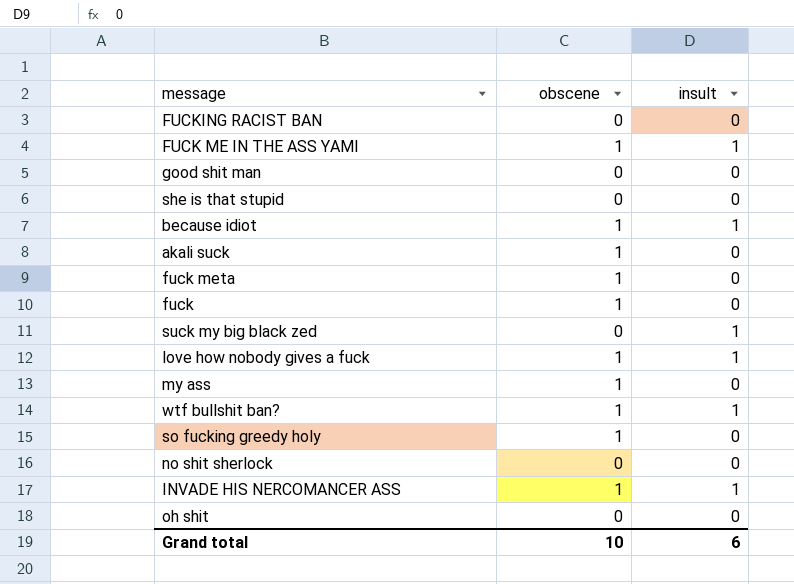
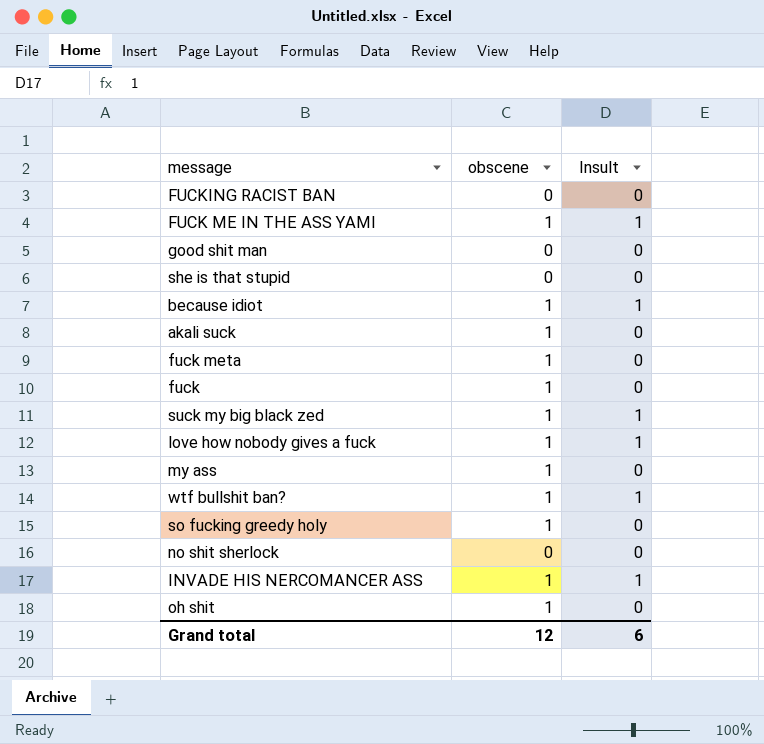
column name: insult -> Insult
suck my big black zed | obscene: 0 -> 1
oh shit | obscene: 0 -> 1
Grand total | obscene: 10 -> 12

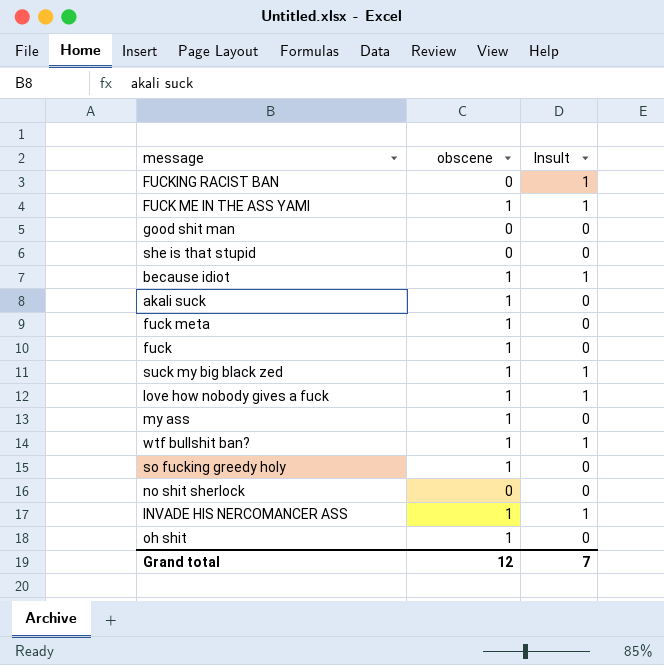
FUCKING RACIST BAN | Insult: 0 -> 1
Grand total | Insult: 6 -> 7

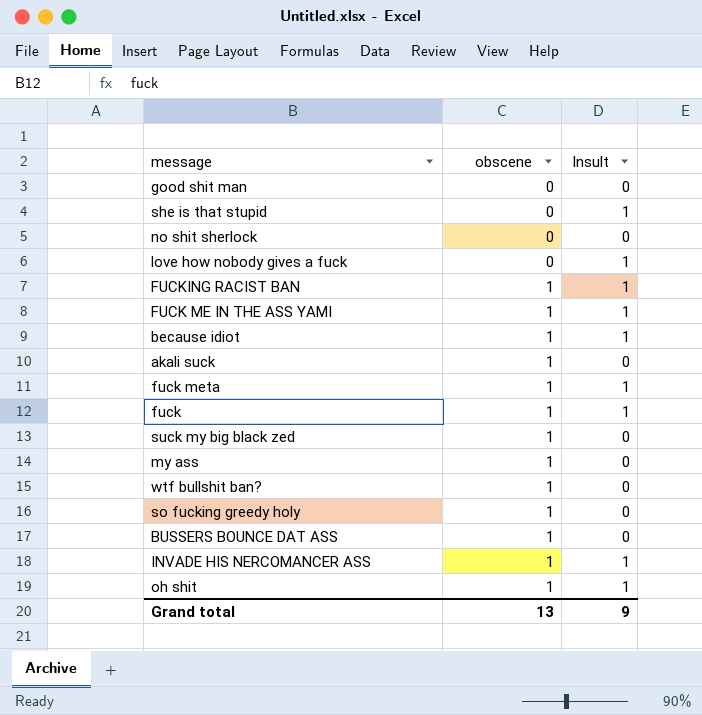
row order: none -> obscene ascending
she is that stupid | Insult: 0 -> 1
love how nobody gives a fuck | obscene: 1 -> 0
FUCKING RACIST BAN | obscene: 0 -> 1
fuck meta | Insult: 0 -> 1
fuck | Insult: 0 -> 1
suck my big black zed | Insult: 1 -> 0
wtf bullshit ban? | Insult: 1 -> 0
row BUSSERS BOUNCE DAT ASS: none -> 1 | 0
oh shit | Insult: 0 -> 1
Grand total | obscene: 12 -> 13
Grand total | Insult: 7 -> 9

